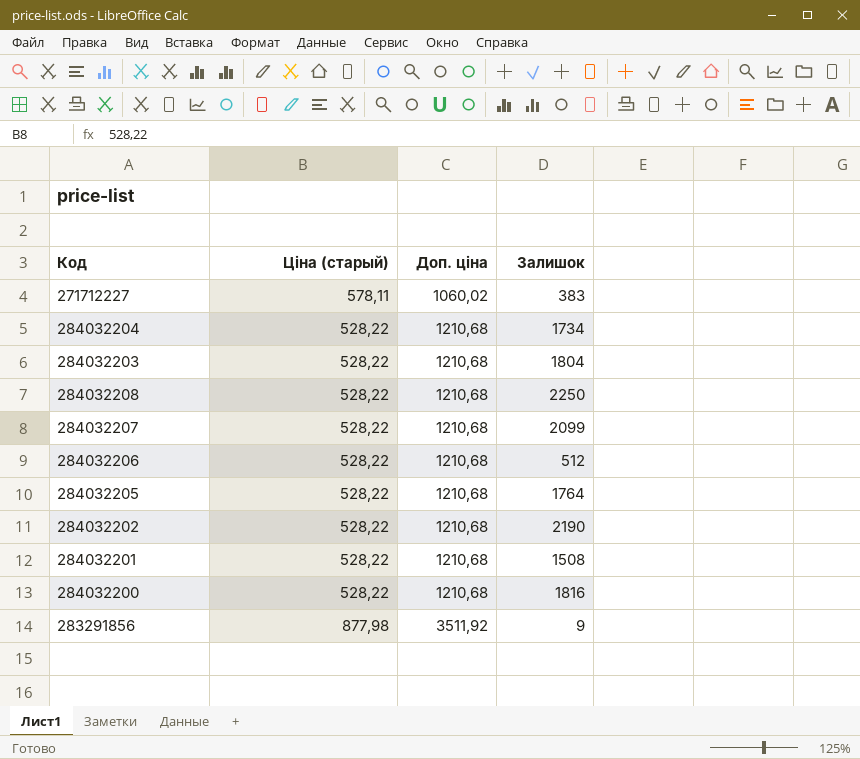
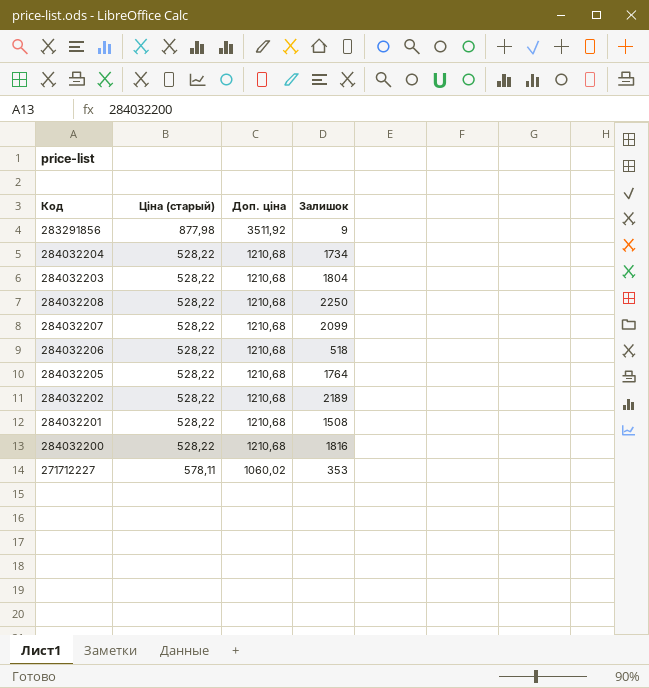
row order: Доп. ціна ascending -> Доп. ціна descending
284032206 | Залишок: 512 -> 518
284032202 | Залишок: 2190 -> 2189
271712227 | Залишок: 383 -> 353

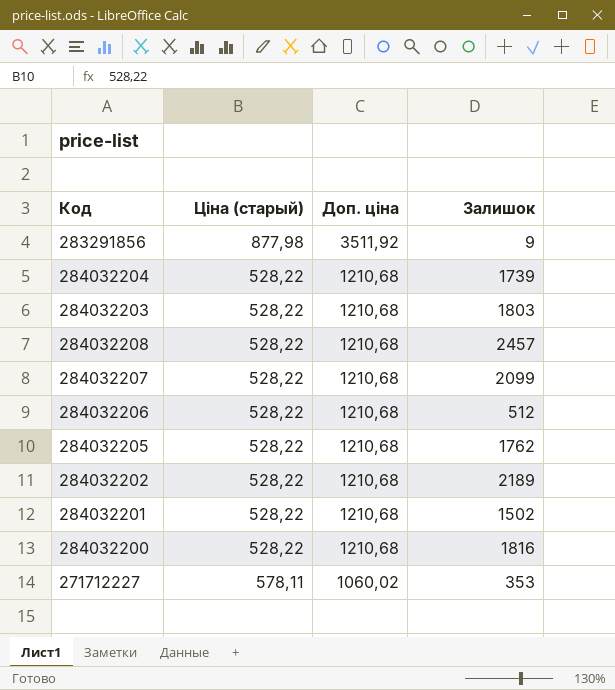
284032204 | Залишок: 1734 -> 1739
284032203 | Залишок: 1804 -> 1803
284032208 | Залишок: 2250 -> 2457
284032206 | Залишок: 518 -> 512
284032205 | Залишок: 1764 -> 1762
284032201 | Залишок: 1508 -> 1502

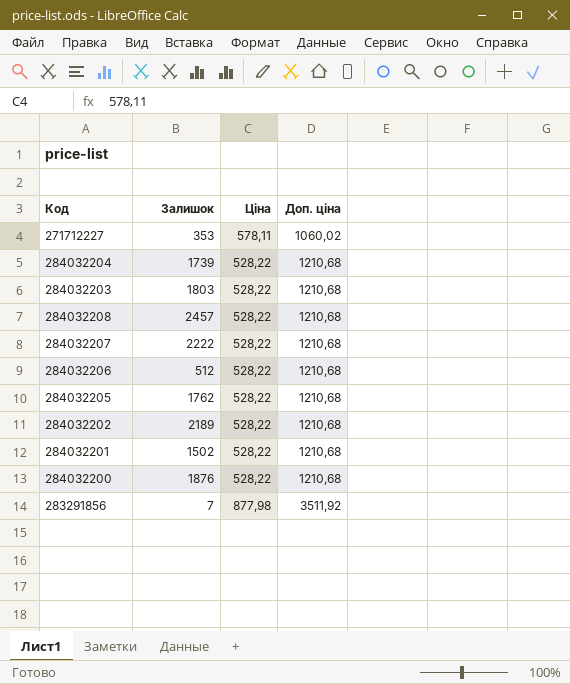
row order: Доп. ціна descending -> Доп. ціна ascending
column Залишок | position: 4 -> 2
column name: Ціна (старый) -> Ціна
284032207 | Залишок: 2099 -> 2222
284032200 | Залишок: 1816 -> 1876
283291856 | Залишок: 9 -> 7

